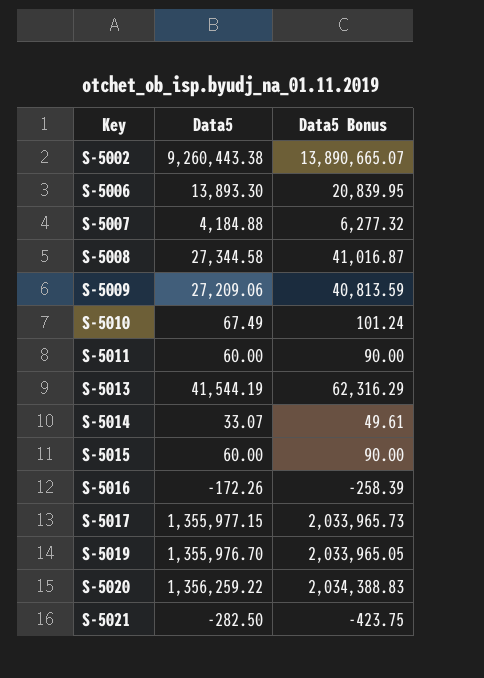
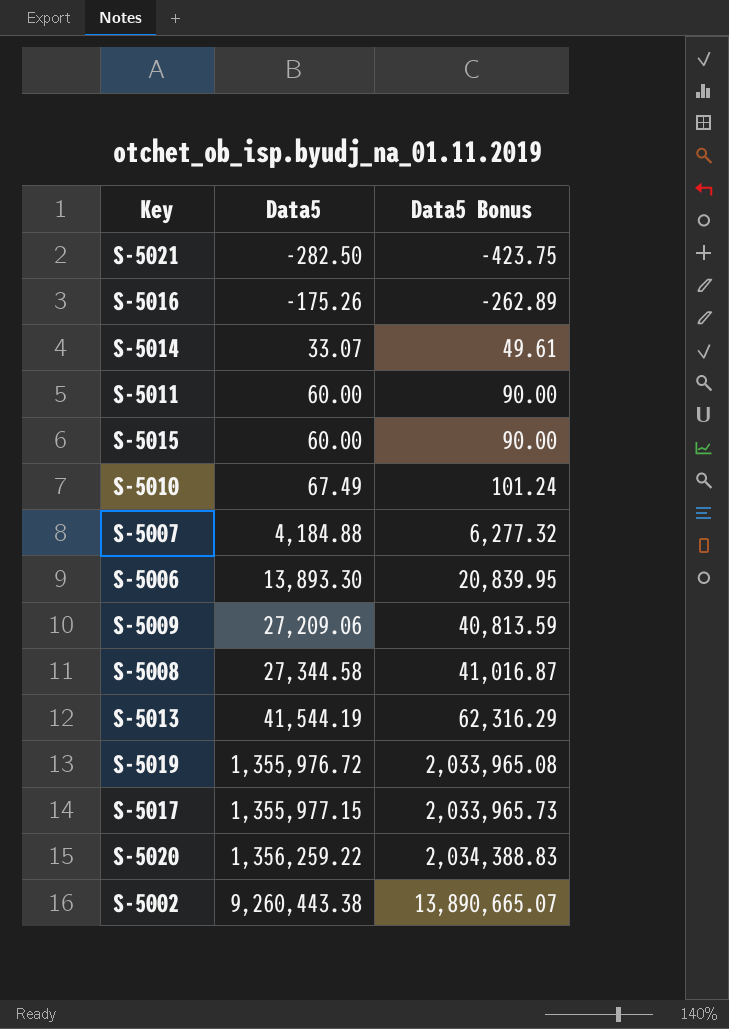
row order: Key ascending -> Data5 ascending
S-5016 | Data5: -172.26 -> -175.26
S-5016 | Data5 Bonus: -258.39 -> -262.89
S-5019 | Data5: 1,355,976.70 -> 1,355,976.72
S-5019 | Data5 Bonus: 2,033,965.05 -> 2,033,965.08

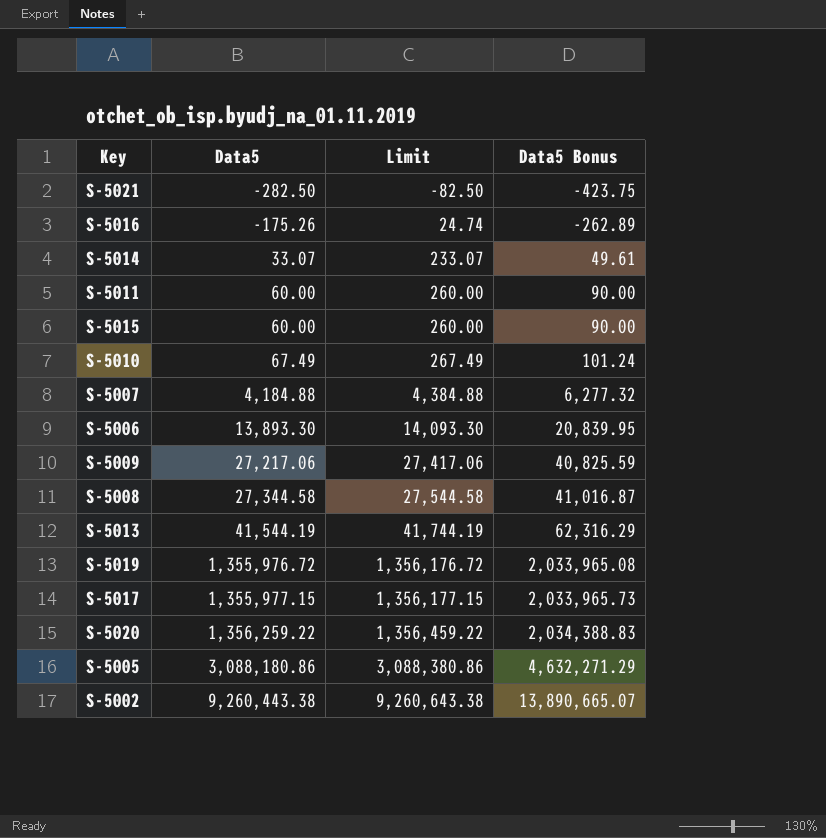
column Limit | formula: none -> [Data5] + 200
S-5009 | Data5: 27,209.06 -> 27,217.06
S-5009 | Data5 Bonus: 40,813.59 -> 40,825.59
row S-5005: none -> 3,088,180.86 | 3,088,380.86 | 4,632,271.29

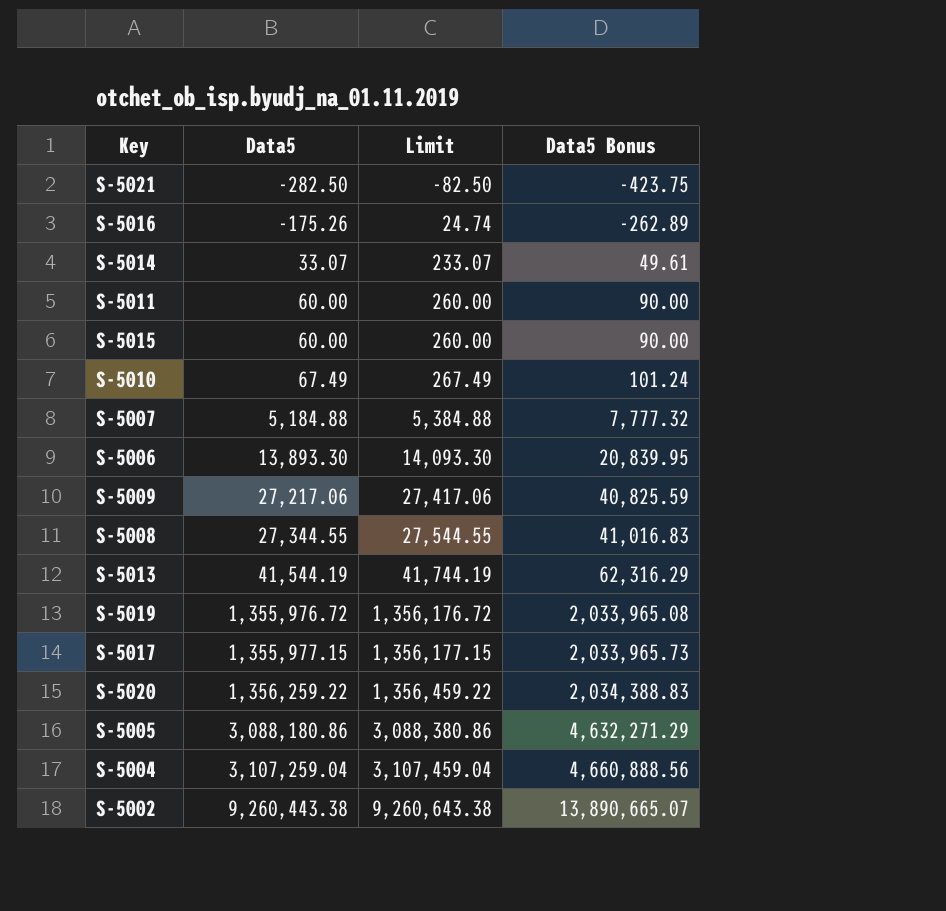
S-5007 | Data5: 4,184.88 -> 5,184.88
S-5007 | Limit: 4,384.88 -> 5,384.88
S-5007 | Data5 Bonus: 6,277.32 -> 7,777.32
S-5008 | Data5: 27,344.58 -> 27,344.55
S-5008 | Limit: 27,544.58 -> 27,544.55
S-5008 | Data5 Bonus: 41,016.87 -> 41,016.83
row S-5004: none -> 3,107,259.04 | 3,107,459.04 | 4,660,888.56

